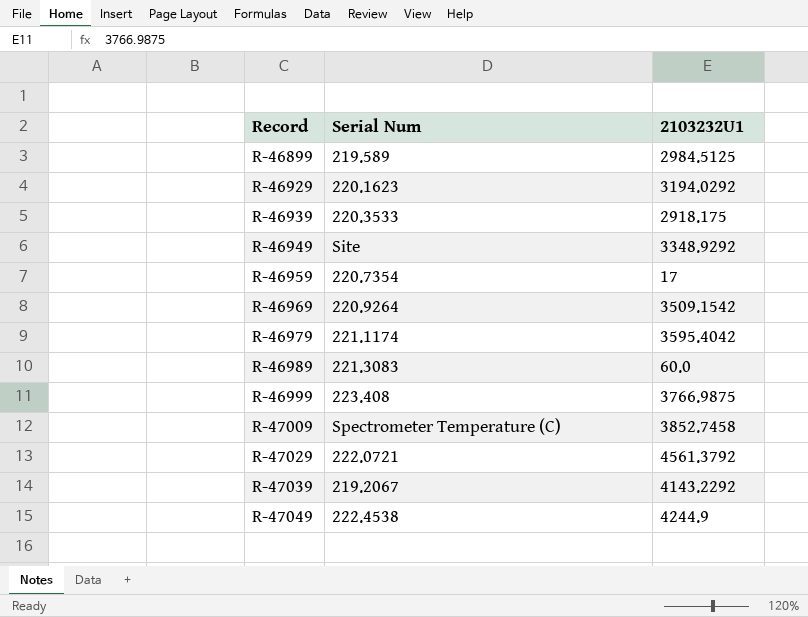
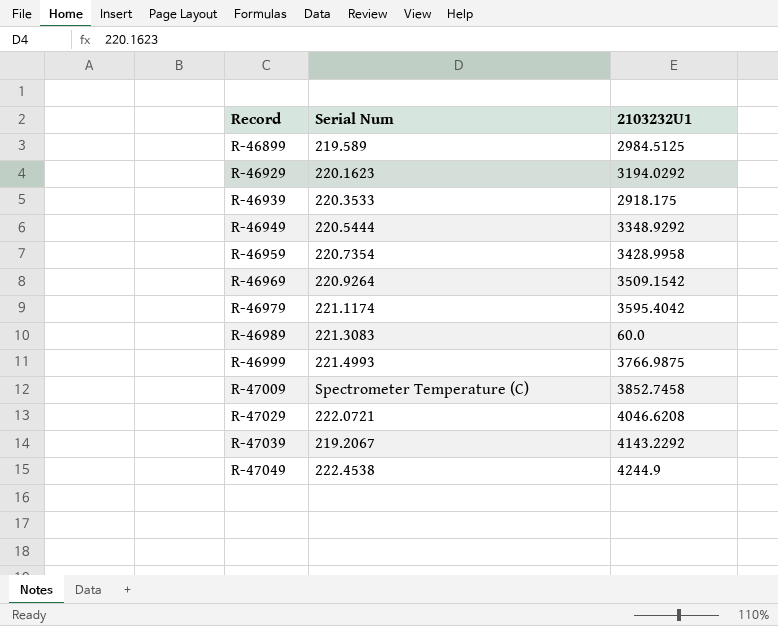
R-46949 | Serial Num: Site -> 220.5444
R-46959 | 2103232U1: 17 -> 3428.9958
R-46999 | Serial Num: 223.408 -> 221.4993
R-47029 | 2103232U1: 4561.3792 -> 4046.6208

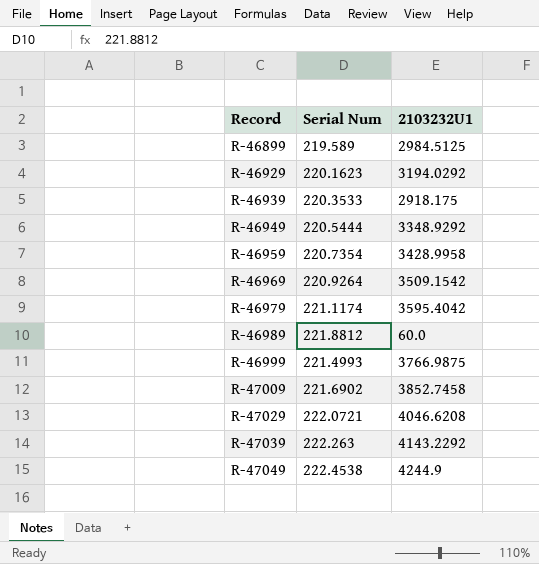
R-46989 | Serial Num: 221.3083 -> 221.8812
R-47009 | Serial Num: Spectrometer Temperature (C) -> 221.6902
R-47039 | Serial Num: 219.2067 -> 222.263

